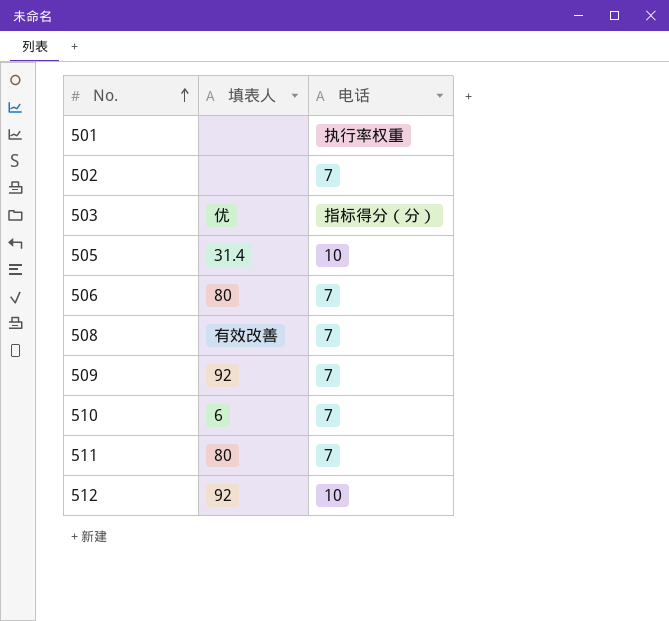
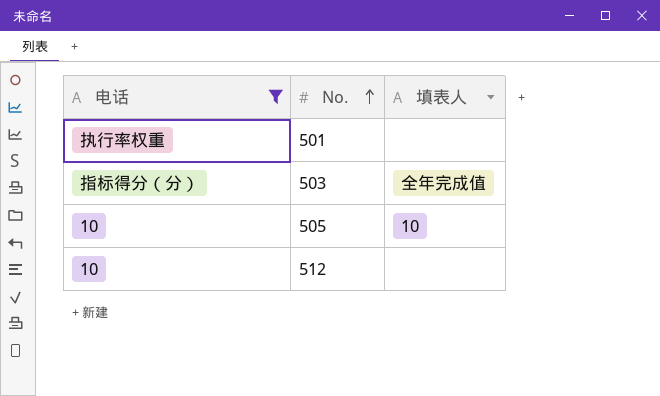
filter: none -> 电话 != 7
column 电话 | position: 3 -> 1
503 | 填表人: 优 -> 全年完成值
505 | 填表人: 31.4 -> 10
512 | 填表人: 92 -> none

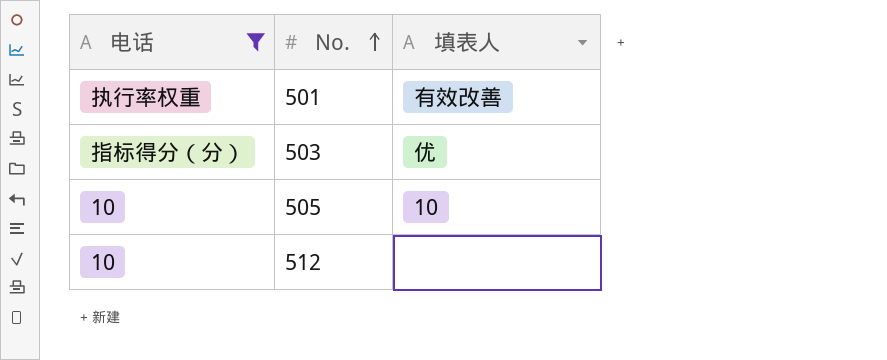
501 | 填表人: none -> 有效改善
503 | 填表人: 全年完成值 -> 优

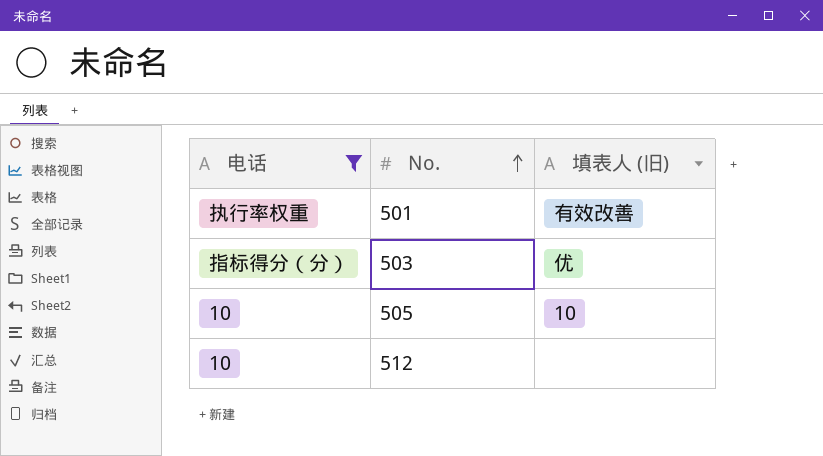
column name: 填表人 -> 填表人 (旧)

